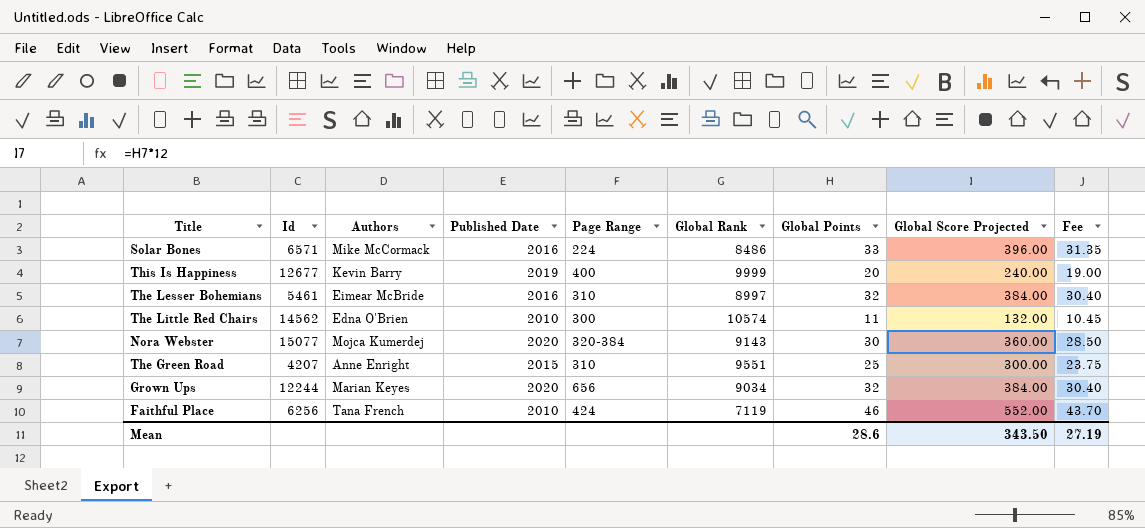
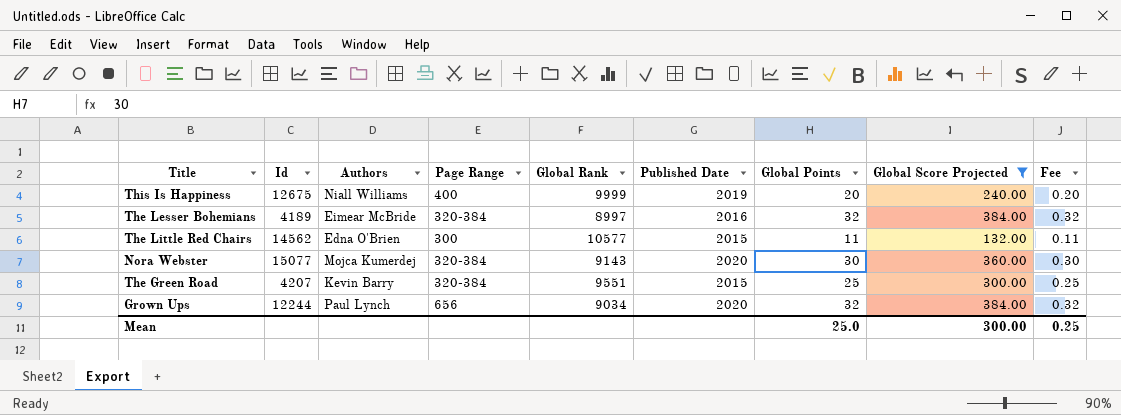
filter: none -> Global Score Projected <= 384.00
column Published Date | position: 4 -> 6
column Fee | formula: [Global Points] * 0.95 -> [Global Points] * 0.01
This Is Happiness | Id: 12677 -> 12675
This Is Happiness | Authors: Kevin Barry -> Niall Williams
The Lesser Bohemians | Id: 5461 -> 4189
The Lesser Bohemians | Page Range: 310 -> 320-384
The Little Red Chairs | Global Rank: 10574 -> 10577
The Little Red Chairs | Published Date: 2010 -> 2015
The Green Road | Authors: Anne Enright -> Kevin Barry
The Green Road | Page Range: 310 -> 320-384
Grown Ups | Authors: Marian Keyes -> Paul Lynch
Mean | Global Points: 28.6 -> 25.0
Mean | Global Score Projected: 343.50 -> 300.00
Mean | Fee: 27.19 -> 0.25

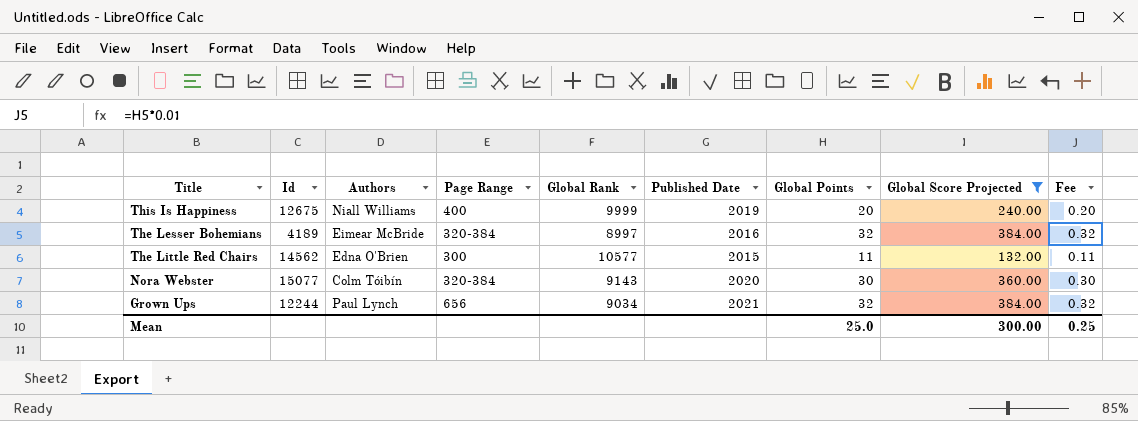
row The Green Road: 4207 | Kevin Barry | 320-384 | 9551 | 2015 | 25 | 300.00 | 0.25 -> none
Nora Webster | Authors: Mojca Kumerdej -> Colm Tóibín
Grown Ups | Published Date: 2020 -> 2021

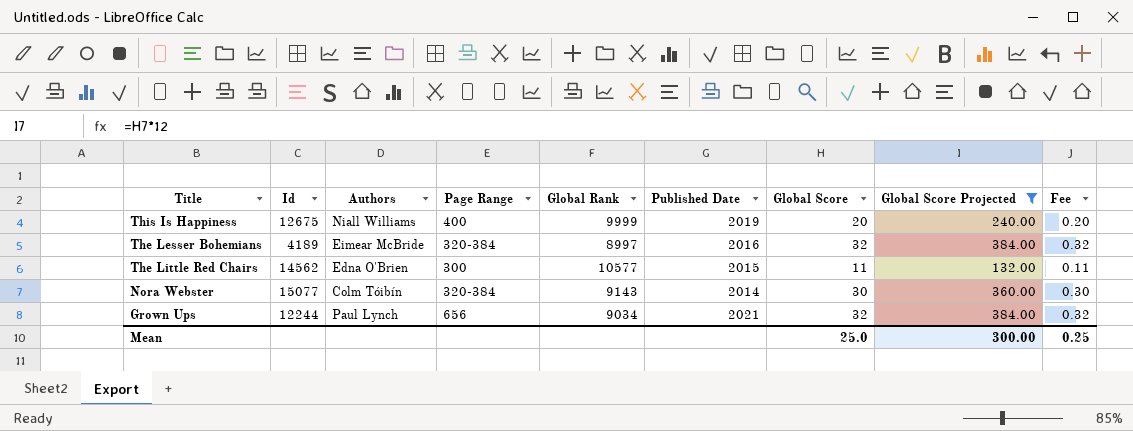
column name: Global Points -> Global Score
Nora Webster | Published Date: 2020 -> 2014

